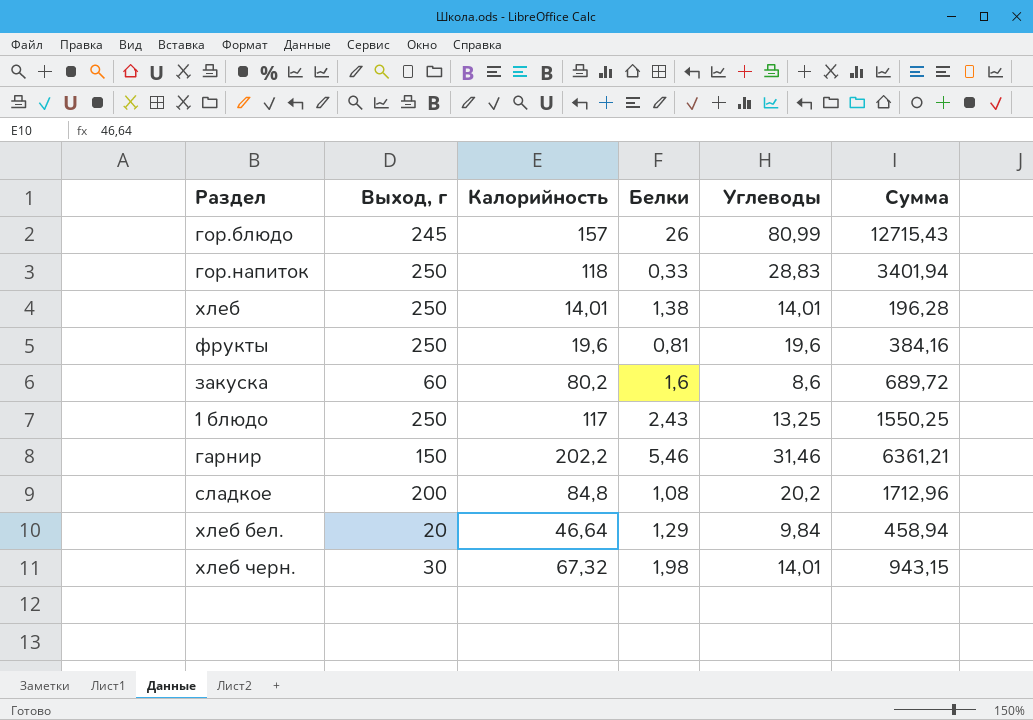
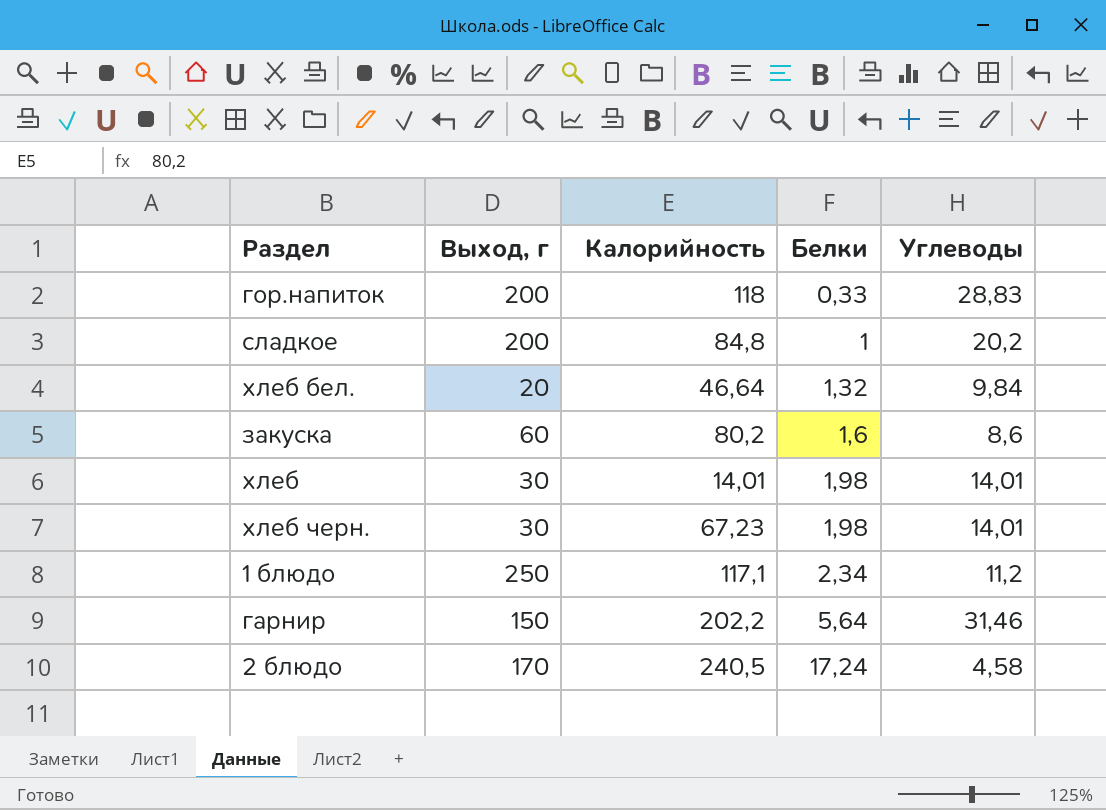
row order: none -> Белки ascending
column Сумма | formula: [Калорийность] * [Углеводы] -> none
row гор.блюдо: 245 | 157 | 26 | 80,99 | 12715,43 -> none
row фрукты: 250 | 19,6 | 0,81 | 19,6 | 384,16 -> none
гор.напиток | Выход, г: 250 -> 200
сладкое | Белки: 1,08 -> 1
хлеб бел. | Белки: 1,29 -> 1,32
хлеб | Выход, г: 250 -> 30
хлеб | Белки: 1,38 -> 1,98
хлеб черн. | Калорийность: 67,32 -> 67,23
1 блюдо | Калорийность: 117 -> 117,1
1 блюдо | Белки: 2,43 -> 2,34
1 блюдо | Углеводы: 13,25 -> 11,2
гарнир | Белки: 5,46 -> 5,64
row 2 блюдо: none -> 170 | 240,5 | 17,24 | 4,58

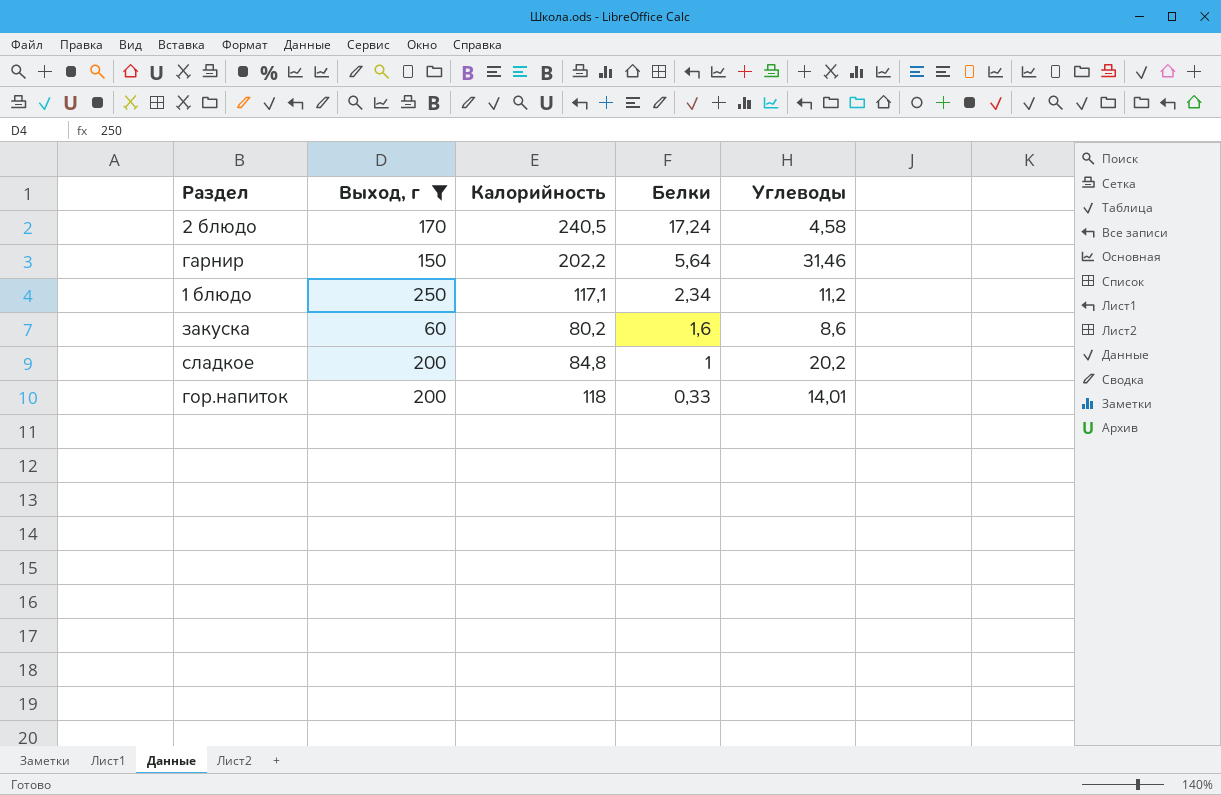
filter: none -> Выход, г >= 60
row order: Белки ascending -> Белки descending
гор.напиток | Углеводы: 28,83 -> 14,01

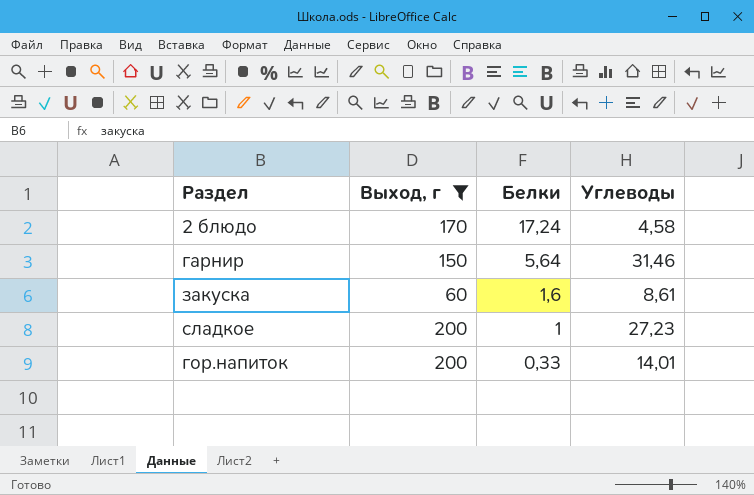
column Калорийность | position: 3 -> none
row 1 блюдо: 250 | 117,1 | 2,34 | 11,2 -> none
закуска | Углеводы: 8,6 -> 8,61
сладкое | Углеводы: 20,2 -> 27,23

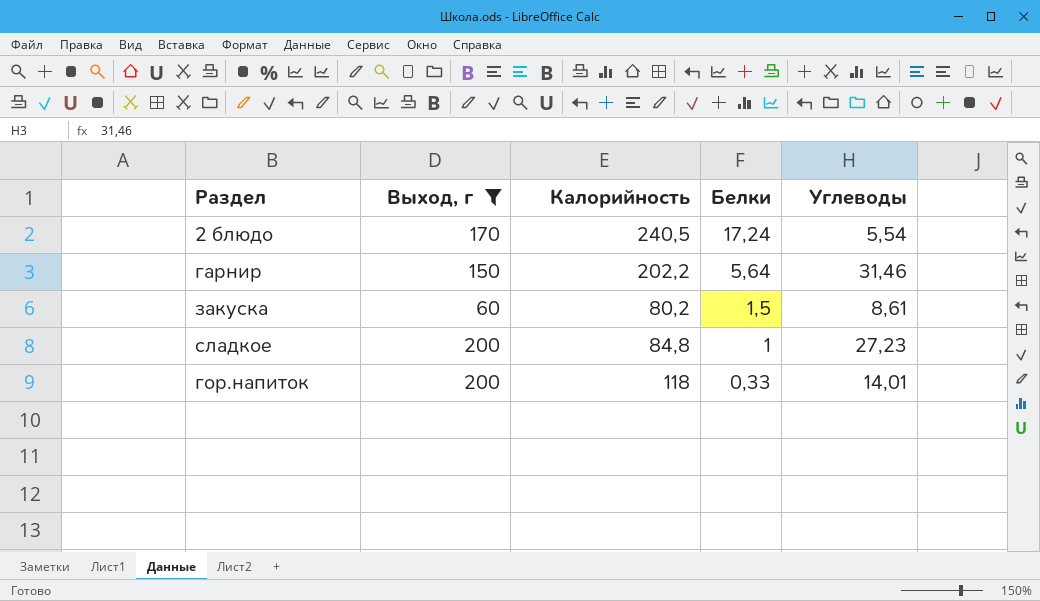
column Калорийность | position: none -> 3
2 блюдо | Углеводы: 4,58 -> 5,54
закуска | Белки: 1,6 -> 1,5

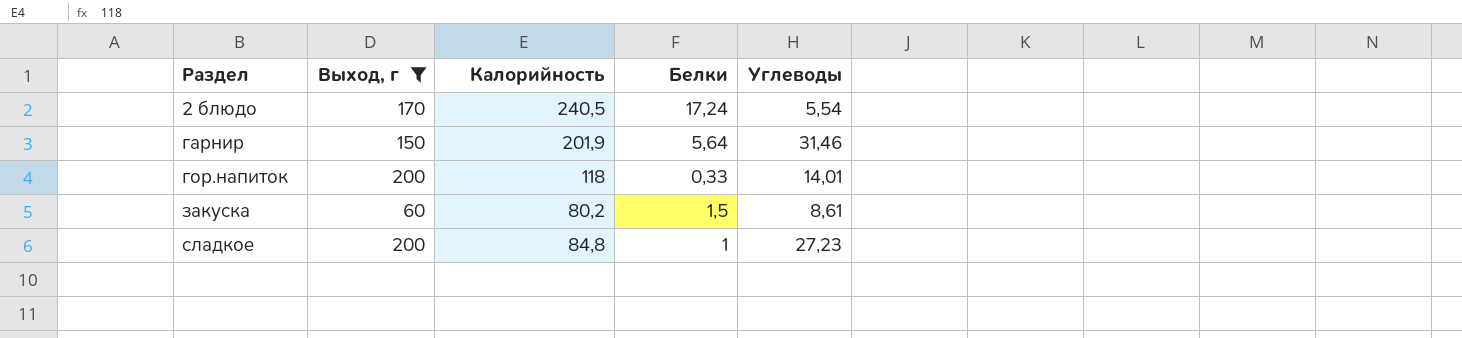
row order: Белки descending -> Раздел ascending
гарнир | Калорийность: 202,2 -> 201,9

